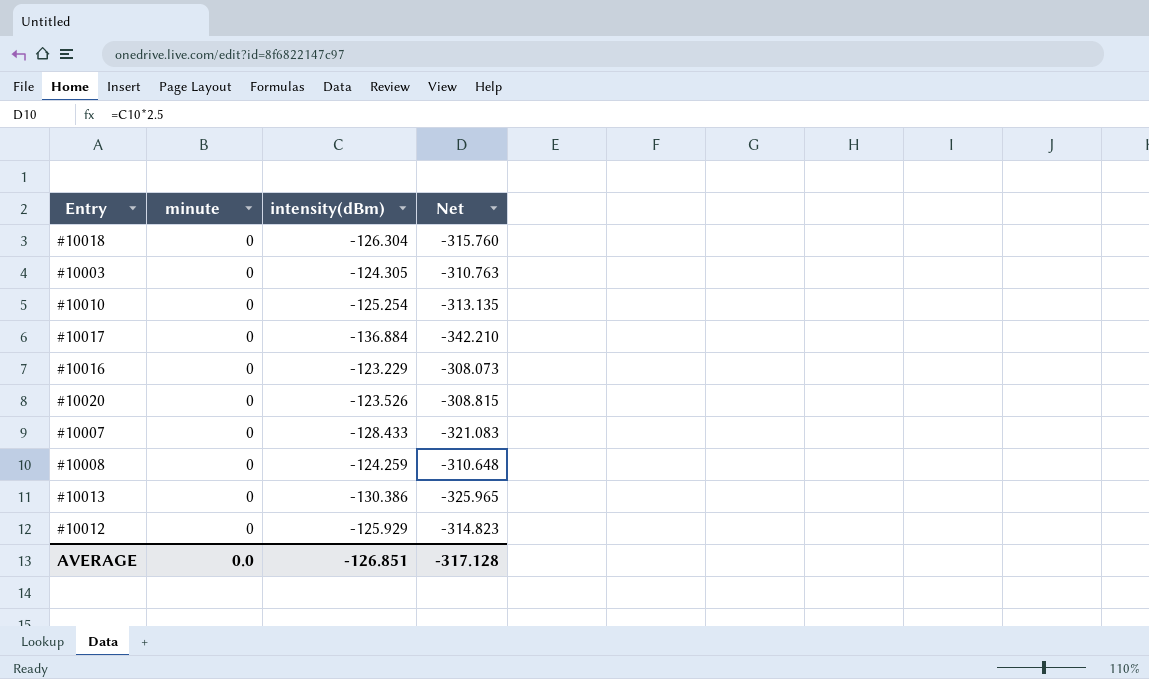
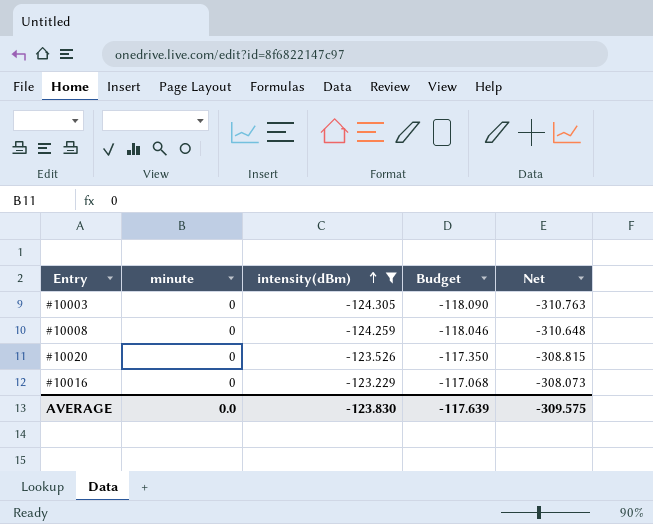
filter: none -> intensity(dBm) >= -124.305
row order: none -> intensity(dBm) ascending
column Budget | formula: none -> [intensity(dBm)] * 0.95
AVERAGE | intensity(dBm): -126.851 -> -123.830
AVERAGE | Net: -317.128 -> -309.575

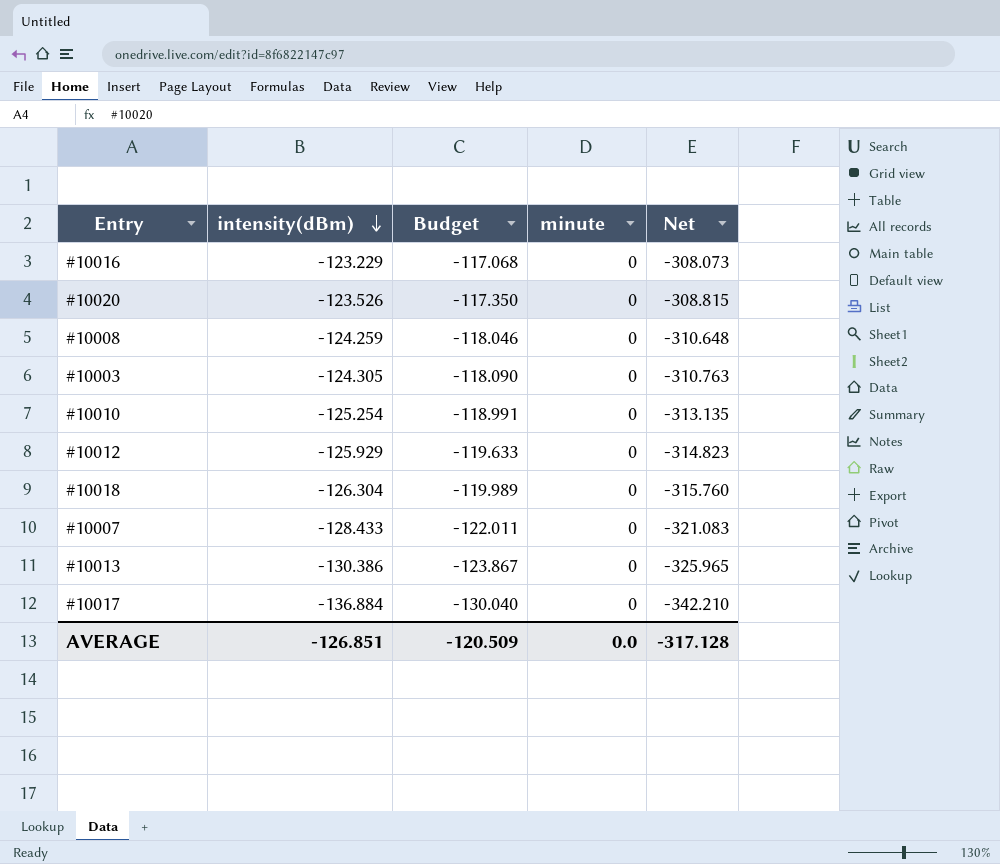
filter: intensity(dBm) >= -124.305 -> none
row order: intensity(dBm) ascending -> intensity(dBm) descending
column minute | position: 2 -> 4
AVERAGE | intensity(dBm): -123.830 -> -126.851
AVERAGE | Budget: -117.639 -> -120.509
AVERAGE | Net: -309.575 -> -317.128

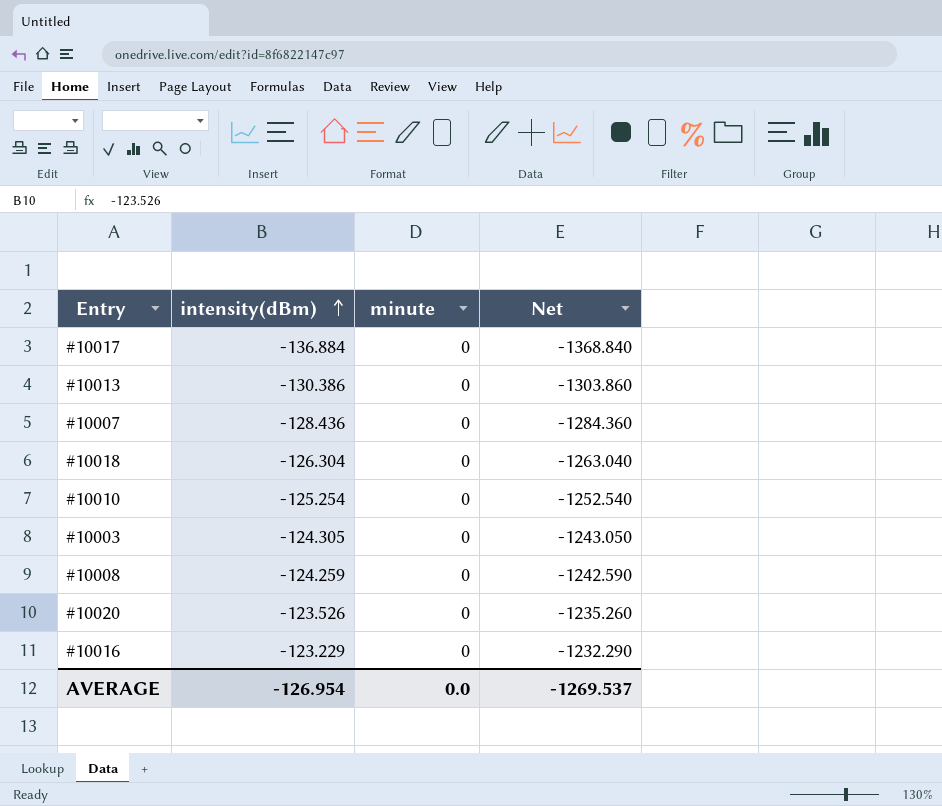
row order: intensity(dBm) descending -> intensity(dBm) ascending
column Budget | formula: [intensity(dBm)] * 0.95 -> none
column Net | formula: [intensity(dBm)] * 2.5 -> [intensity(dBm)] * 10
row #10012: -125.929 | -119.633 | 0 | -314.823 -> none
#10007 | intensity(dBm): -128.433 -> -128.436
AVERAGE | intensity(dBm): -126.851 -> -126.954
AVERAGE | Net: -317.128 -> -1269.537

